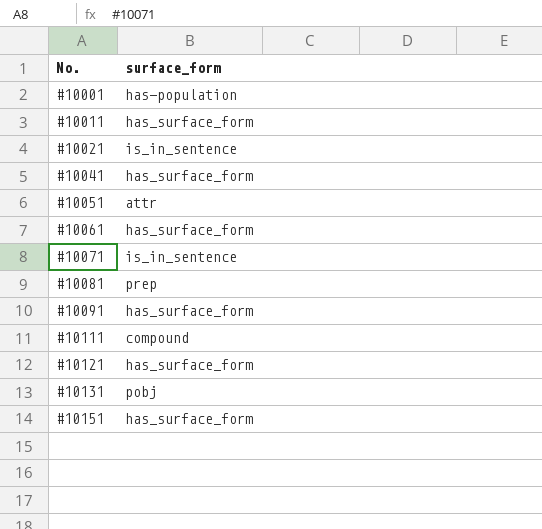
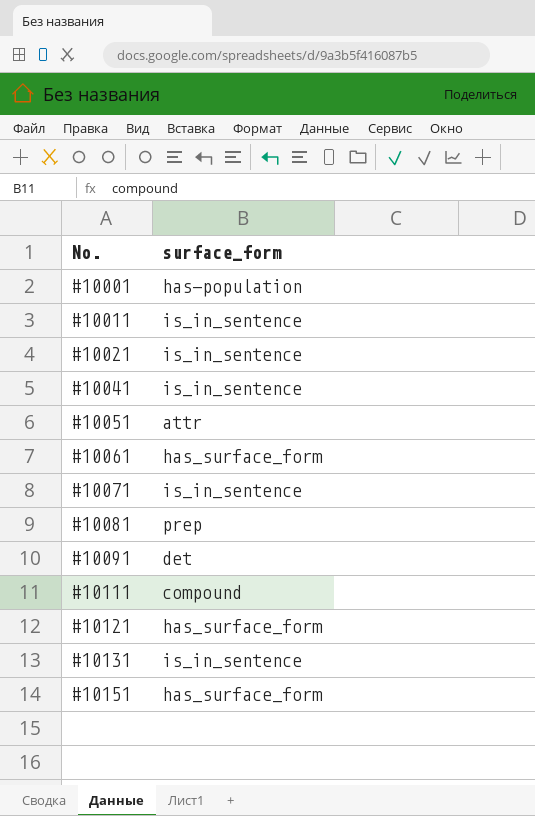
#10011 | surface_form: has_surface_form -> is_in_sentence
#10041 | surface_form: has_surface_form -> is_in_sentence
#10091 | surface_form: has_surface_form -> det
#10131 | surface_form: pobj -> is_in_sentence

